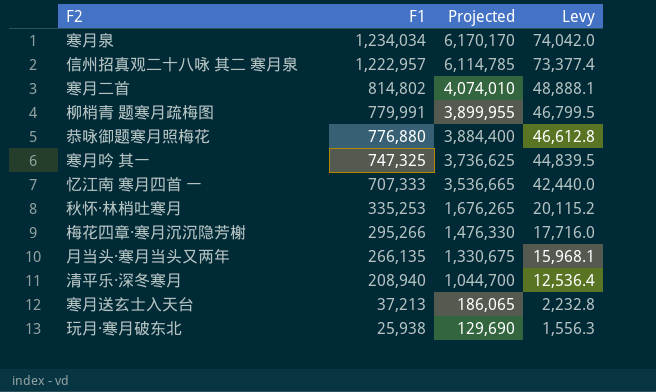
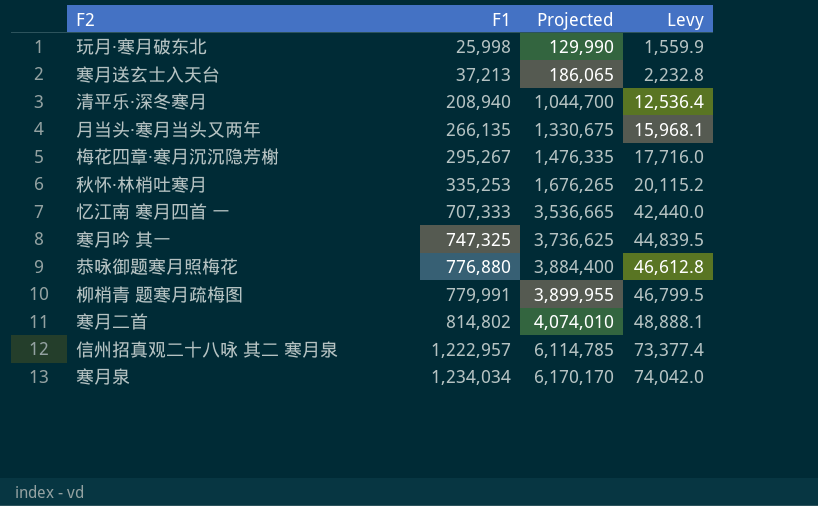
row order: F1 descending -> F1 ascending
玩月·寒月破东北 | F1: 25,938 -> 25,998
玩月·寒月破东北 | Projected: 129,690 -> 129,990
玩月·寒月破东北 | Levy: 1,556.3 -> 1,559.9
梅花四章·寒月沉沉隐芳榭 | F1: 295,266 -> 295,267
梅花四章·寒月沉沉隐芳榭 | Projected: 1,476,330 -> 1,476,335

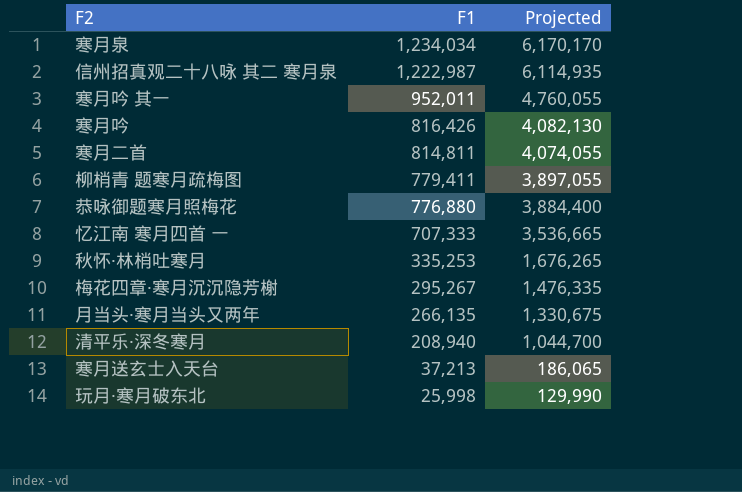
row order: F1 ascending -> F1 descending
column Levy | formula: [F1] * 0.06 -> none
信州招真观二十八咏 其二 寒月泉 | F1: 1,222,957 -> 1,222,987
信州招真观二十八咏 其二 寒月泉 | Projected: 6,114,785 -> 6,114,935
寒月吟 其一 | F1: 747,325 -> 952,011
寒月吟 其一 | Projected: 3,736,625 -> 4,760,055
row 寒月吟: none -> 816,426 | 4,082,130
寒月二首 | F1: 814,802 -> 814,811
寒月二首 | Projected: 4,074,010 -> 4,074,055
柳梢青 题寒月疏梅图 | F1: 779,991 -> 779,411
柳梢青 题寒月疏梅图 | Projected: 3,899,955 -> 3,897,055

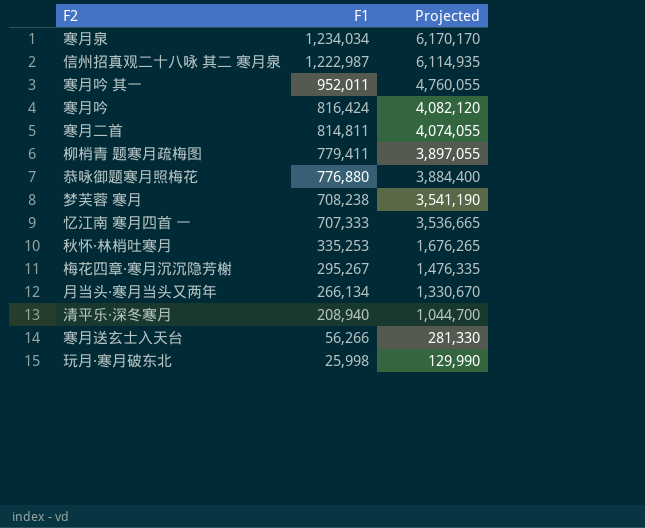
寒月吟 | F1: 816,426 -> 816,424
寒月吟 | Projected: 4,082,130 -> 4,082,120
row 梦芙蓉 寒月: none -> 708,238 | 3,541,190
月当头·寒月当头又两年 | F1: 266,135 -> 266,134
月当头·寒月当头又两年 | Projected: 1,330,675 -> 1,330,670
寒月送玄士入天台 | F1: 37,213 -> 56,266
寒月送玄士入天台 | Projected: 186,065 -> 281,330

